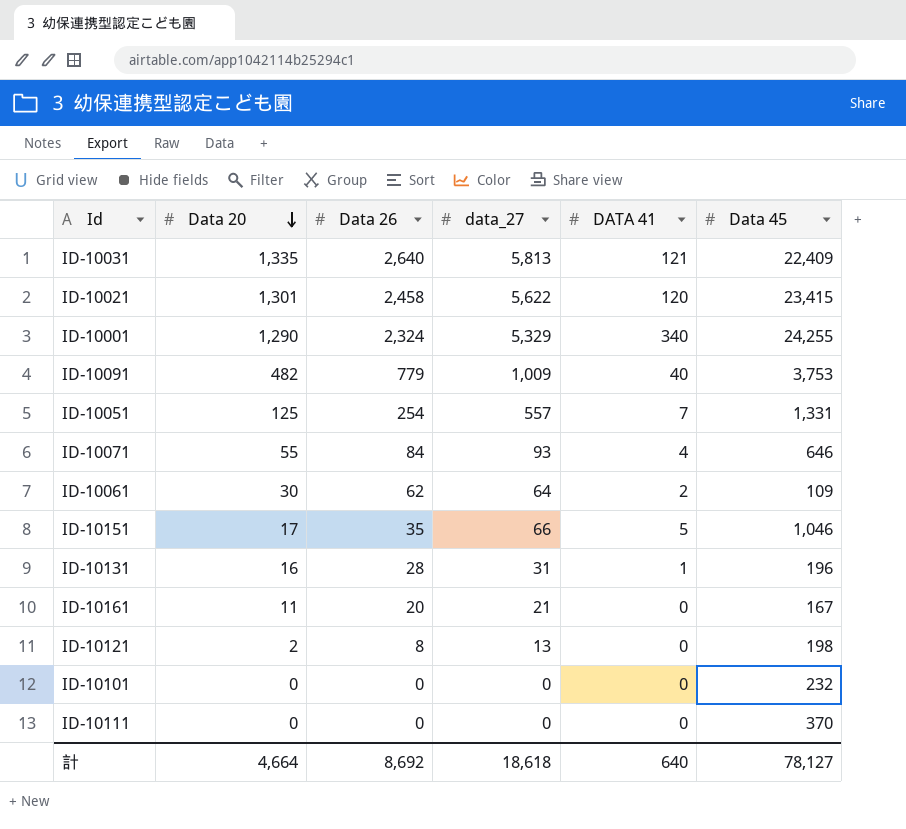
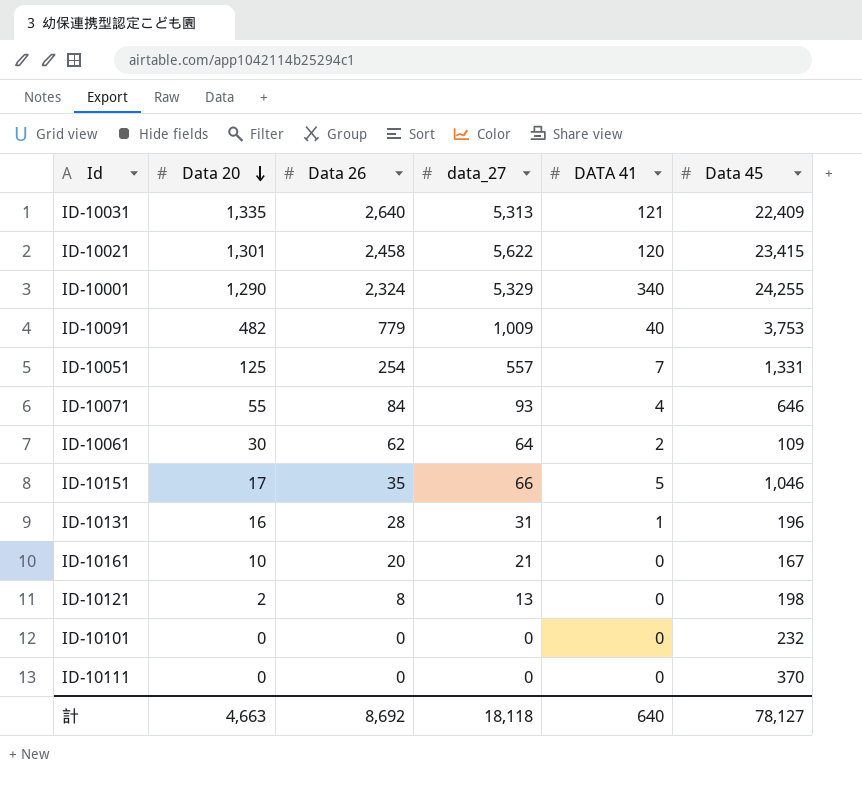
ID-10031 | data_27: 5,813 -> 5,313
ID-10161 | Data 20: 11 -> 10
計 | Data 20: 4,664 -> 4,663
計 | data_27: 18,618 -> 18,118

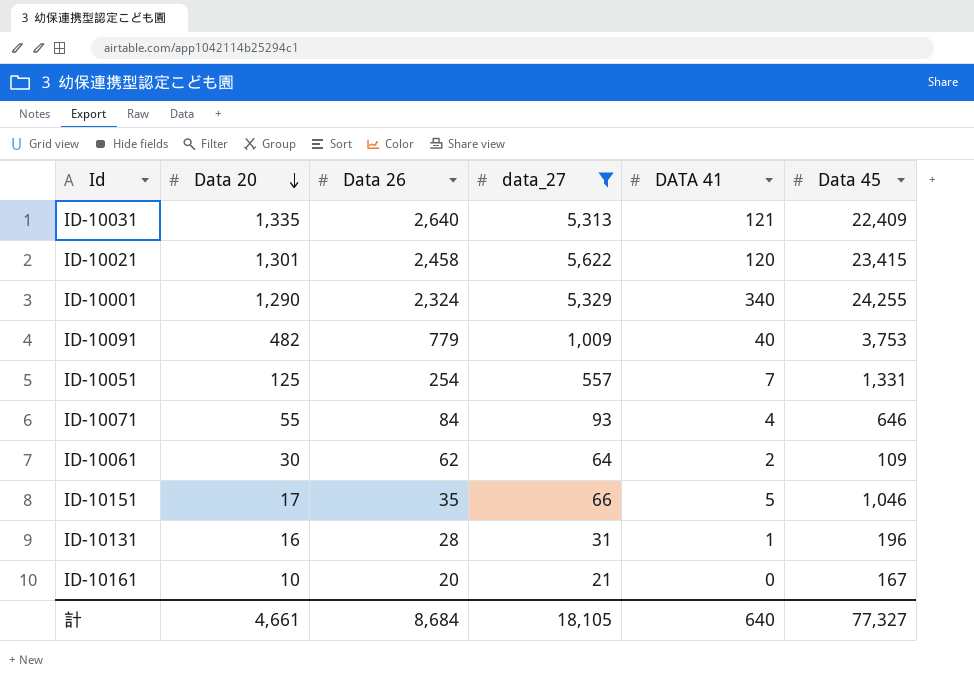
filter: none -> data_27 >= 21
計 | Data 20: 4,663 -> 4,661
計 | Data 26: 8,692 -> 8,684
計 | data_27: 18,118 -> 18,105
計 | Data 45: 78,127 -> 77,327

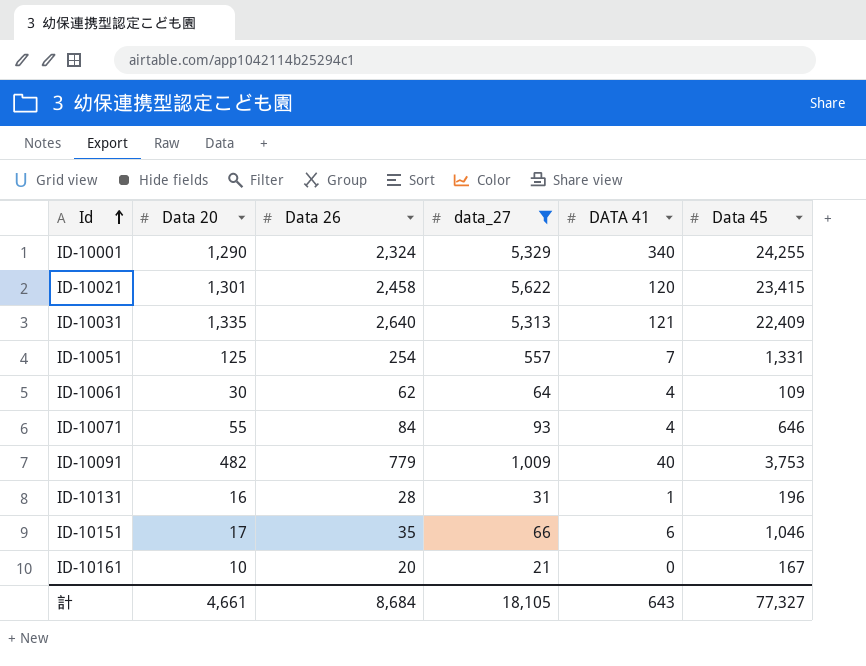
row order: Data 20 descending -> Id ascending
ID-10061 | DATA 41: 2 -> 4
ID-10151 | DATA 41: 5 -> 6
計 | DATA 41: 640 -> 643

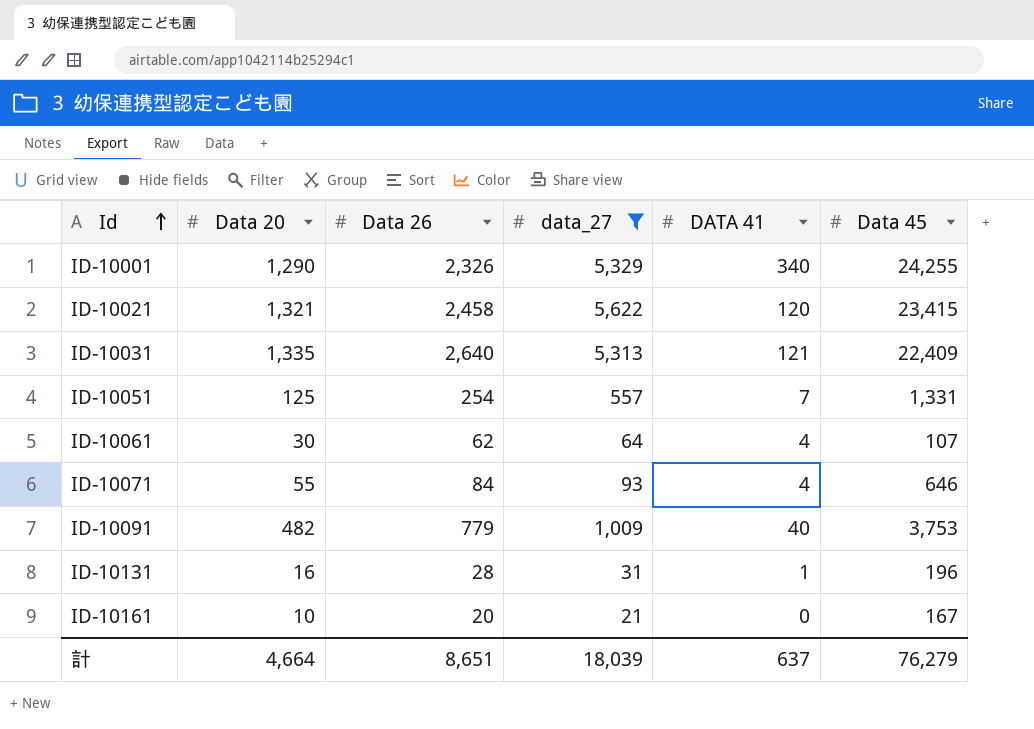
row ID-10151: 17 | 35 | 66 | 6 | 1,046 -> none
ID-10001 | Data 26: 2,324 -> 2,326
ID-10021 | Data 20: 1,301 -> 1,321
ID-10061 | Data 45: 109 -> 107
計 | Data 20: 4,661 -> 4,664
計 | Data 26: 8,684 -> 8,651
計 | data_27: 18,105 -> 18,039
計 | DATA 41: 643 -> 637
計 | Data 45: 77,327 -> 76,279

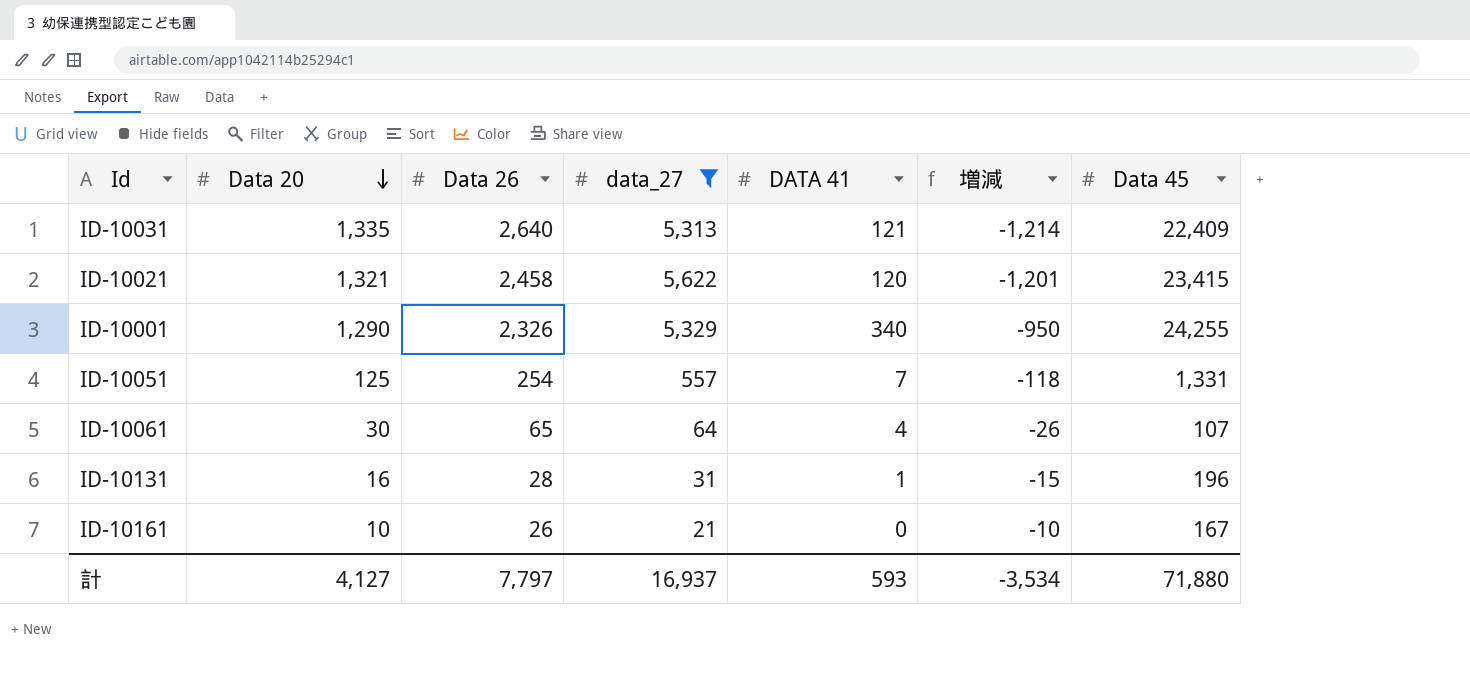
row order: Id ascending -> Data 20 descending
column 増減 | formula: none -> [DATA 41] - [Data 20]
row ID-10071: 55 | 84 | 93 | 4 | 646 -> none
row ID-10091: 482 | 779 | 1,009 | 40 | 3,753 -> none
ID-10061 | Data 26: 62 -> 65
ID-10161 | Data 26: 20 -> 26
計 | Data 20: 4,664 -> 4,127
計 | Data 26: 8,651 -> 7,797
計 | data_27: 18,039 -> 16,937
計 | DATA 41: 637 -> 593
計 | Data 45: 76,279 -> 71,880

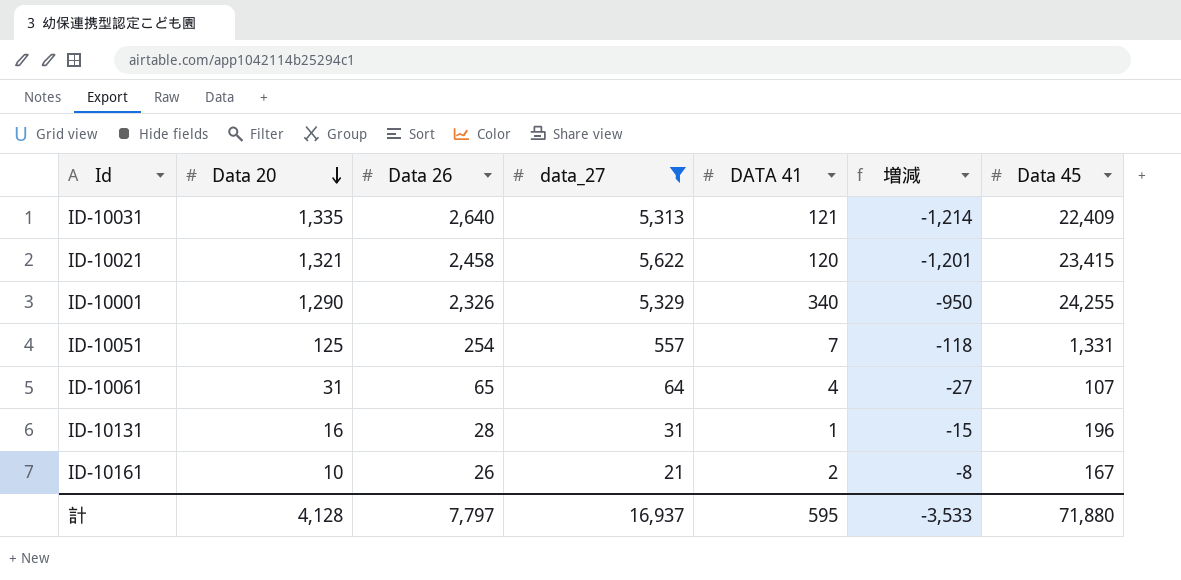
ID-10061 | Data 20: 30 -> 31
ID-10061 | 増減: -26 -> -27
ID-10161 | DATA 41: 0 -> 2
ID-10161 | 増減: -10 -> -8
計 | Data 20: 4,127 -> 4,128
計 | DATA 41: 593 -> 595
計 | 増減: -3,534 -> -3,533

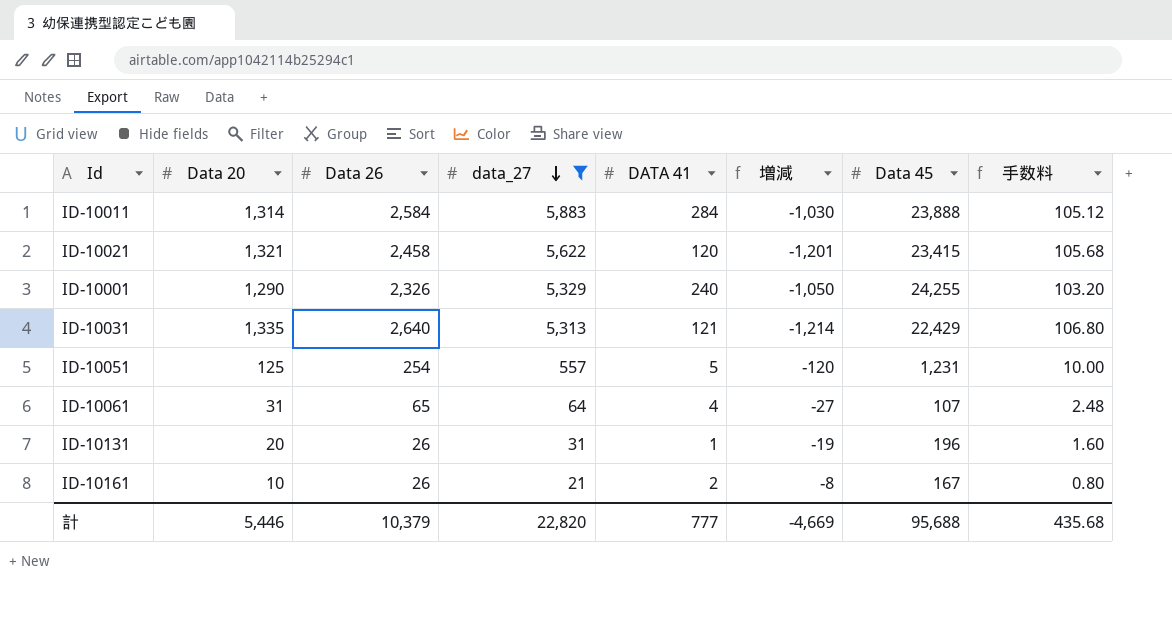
row order: Data 20 descending -> data_27 descending
column 手数料 | formula: none -> [Data 20] * 0.08
row ID-10011: none -> 1,314 | 2,584 | 5,883 | 284 | -1,030 | 23,888 | 105.12
ID-10001 | DATA 41: 340 -> 240
ID-10001 | 増減: -950 -> -1,050
ID-10031 | Data 45: 22,409 -> 22,429
ID-10051 | DATA 41: 7 -> 5
ID-10051 | 増減: -118 -> -120
ID-10051 | Data 45: 1,331 -> 1,231
ID-10131 | Data 20: 16 -> 20
ID-10131 | Data 26: 28 -> 26
ID-10131 | 増減: -15 -> -19
計 | Data 20: 4,128 -> 5,446
計 | Data 26: 7,797 -> 10,379
計 | data_27: 16,937 -> 22,820
計 | DATA 41: 595 -> 777
計 | 増減: -3,533 -> -4,669
計 | Data 45: 71,880 -> 95,688

